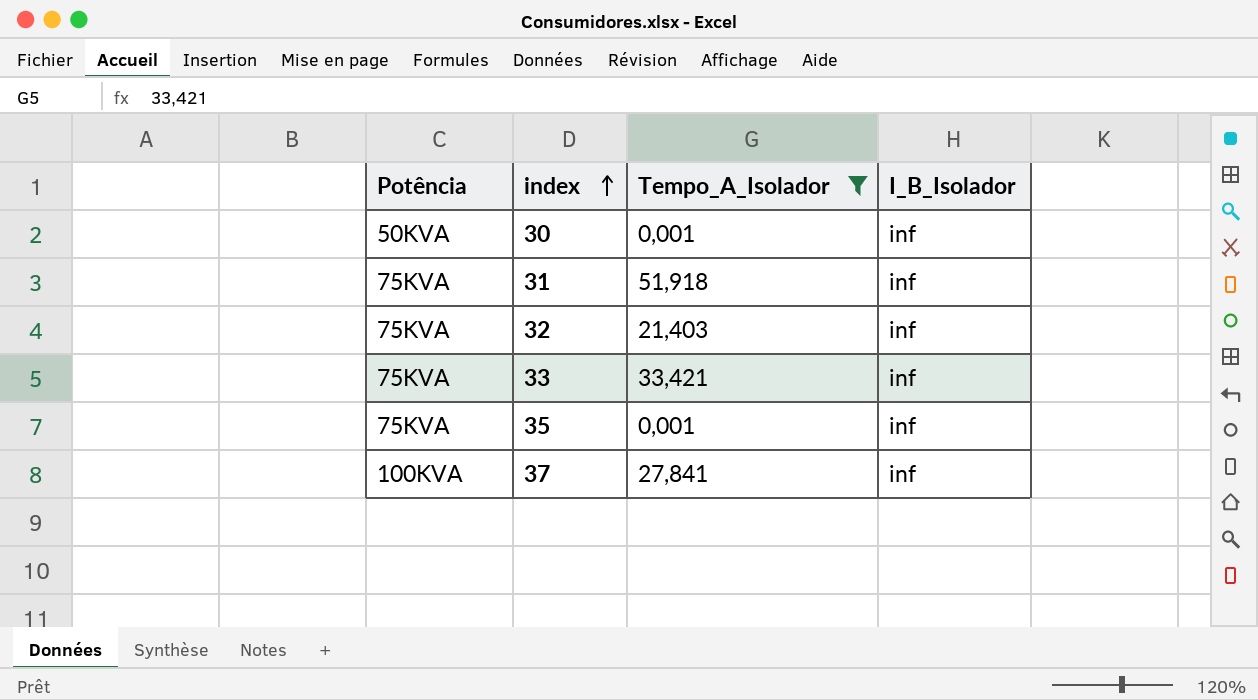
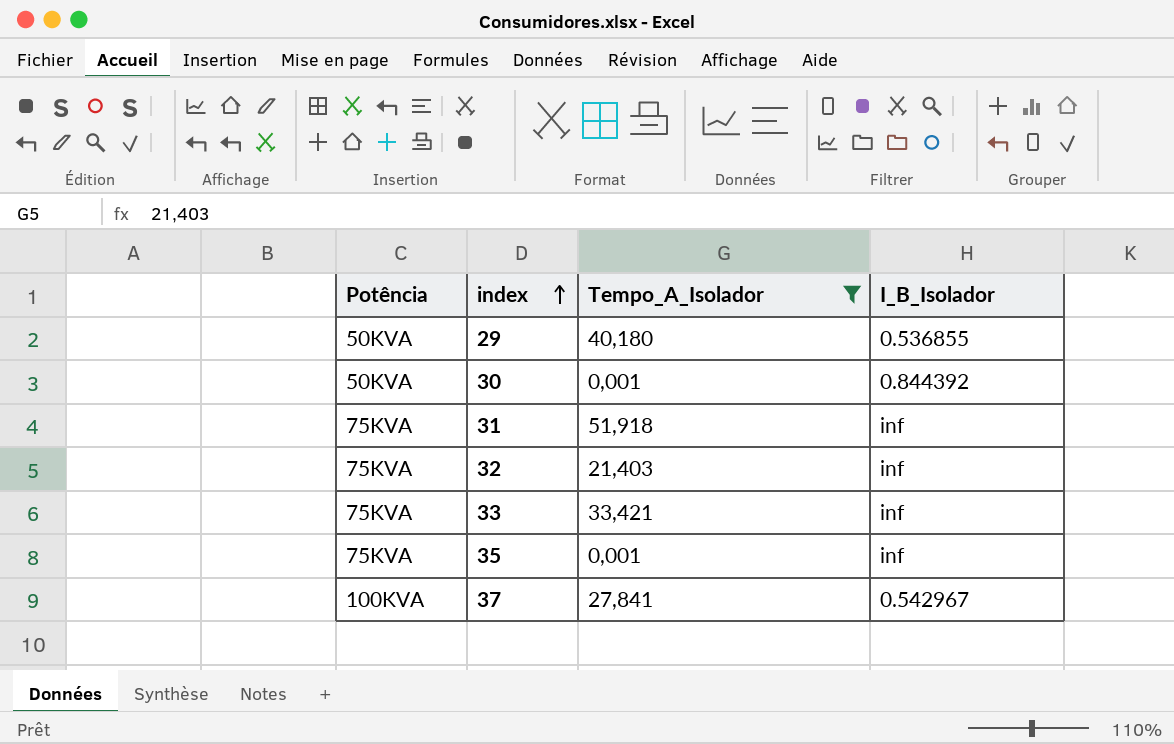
row 29: none -> 50KVA | 40,180 | 0.536855
30 | I_B_Isolador: inf -> 0.844392
37 | I_B_Isolador: inf -> 0.542967

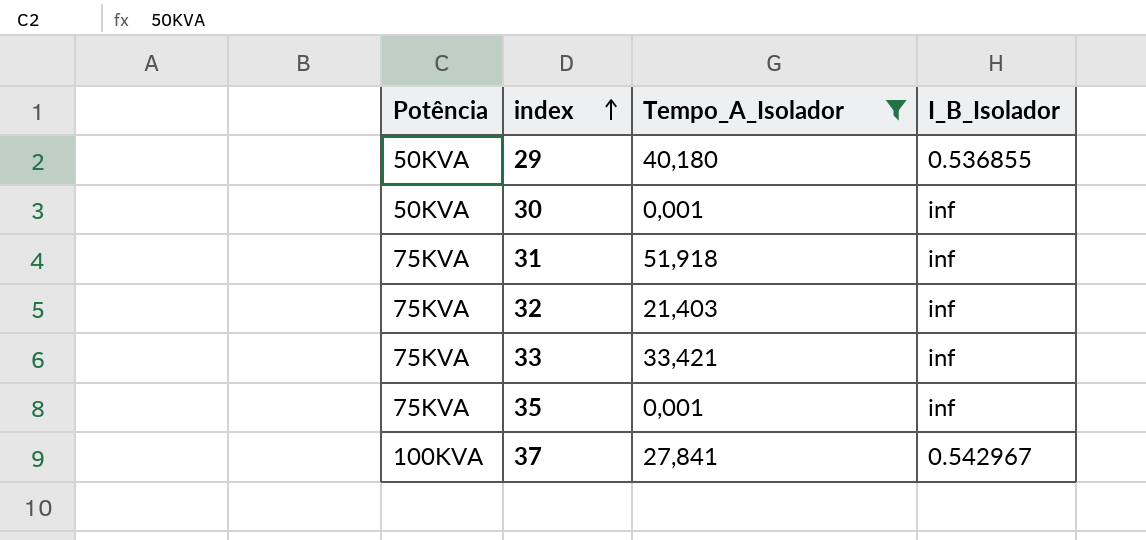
30 | I_B_Isolador: 0.844392 -> inf

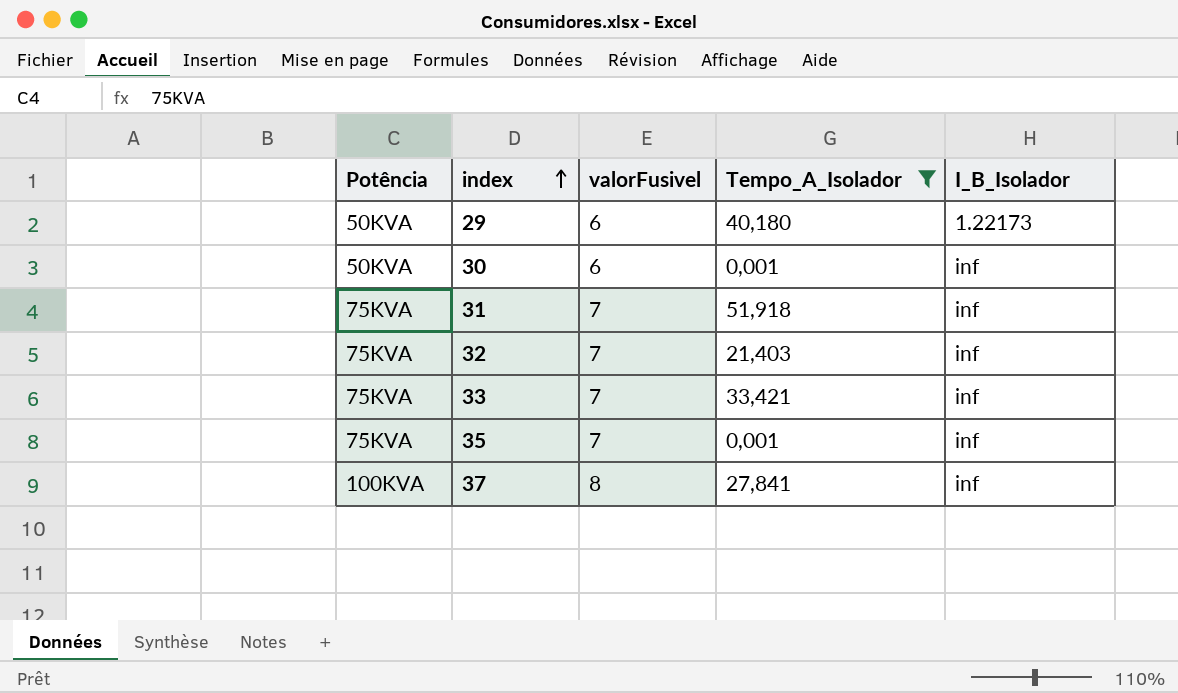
column valorFusivel | position: none -> 3
29 | I_B_Isolador: 0.536855 -> 1.22173
37 | I_B_Isolador: 0.542967 -> inf

